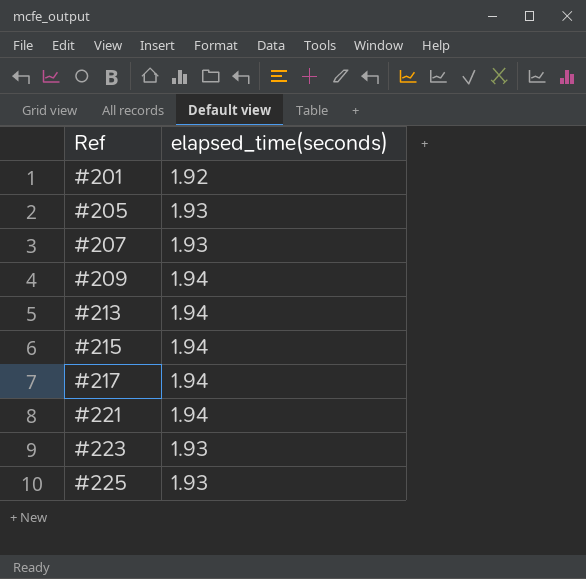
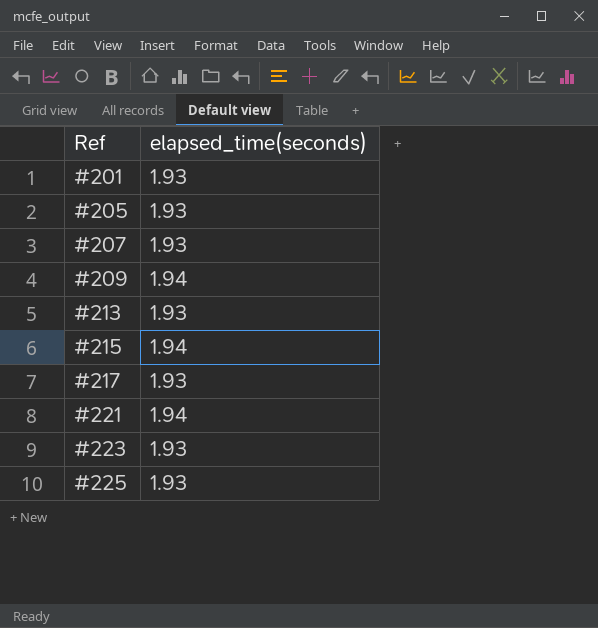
#201 | elapsed_time(seconds): 1.92 -> 1.93
#213 | elapsed_time(seconds): 1.94 -> 1.93
#217 | elapsed_time(seconds): 1.94 -> 1.93

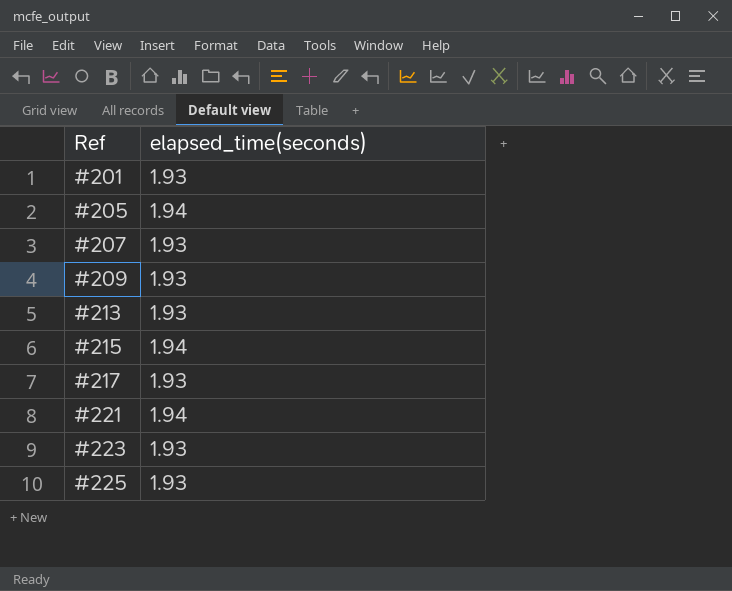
#205 | elapsed_time(seconds): 1.93 -> 1.94
#209 | elapsed_time(seconds): 1.94 -> 1.93

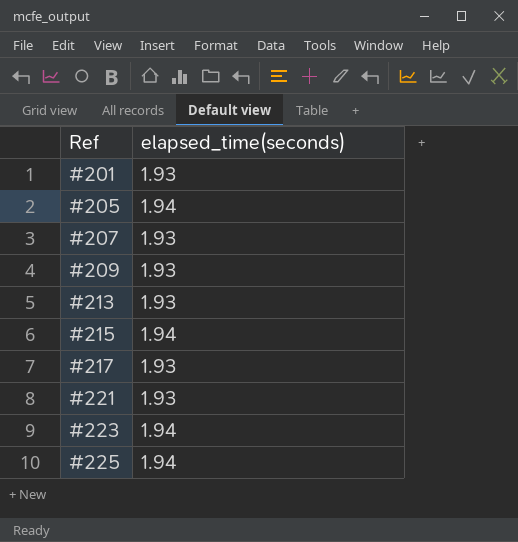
#221 | elapsed_time(seconds): 1.94 -> 1.93
#223 | elapsed_time(seconds): 1.93 -> 1.94
#225 | elapsed_time(seconds): 1.93 -> 1.94

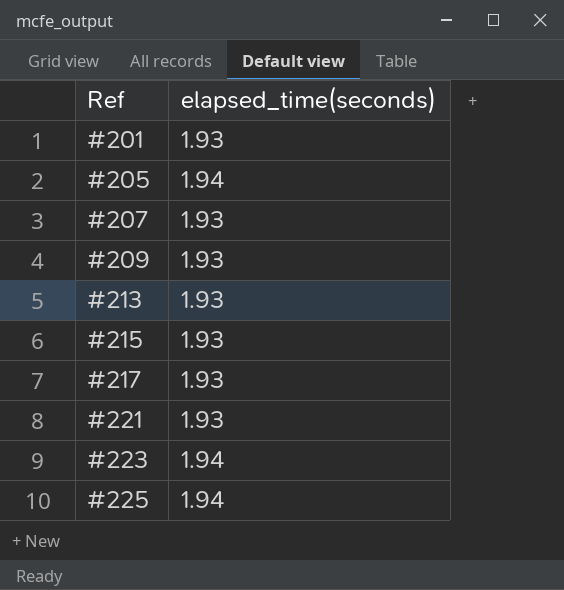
#215 | elapsed_time(seconds): 1.94 -> 1.93

